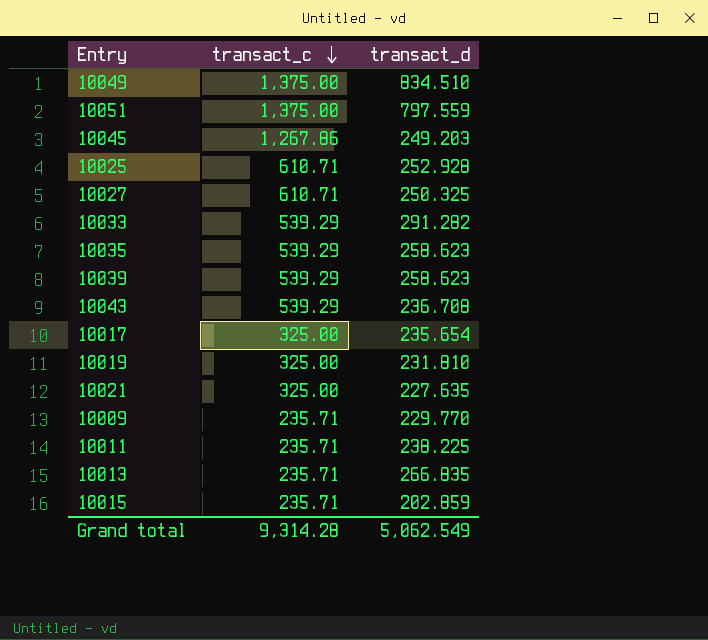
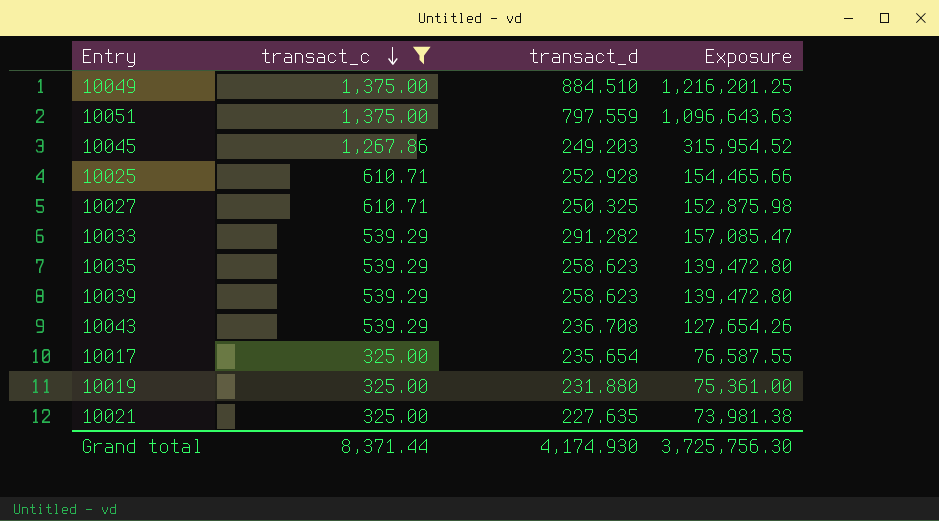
filter: none -> transact_c != 235.71
column Exposure | formula: none -> [transact_c] * [transact_d]
10049 | transact_d: 834.510 -> 884.510
10019 | transact_d: 231.810 -> 231.880
Grand total | transact_c: 9,314.28 -> 8,371.44
Grand total | transact_d: 5,062.549 -> 4,174.930

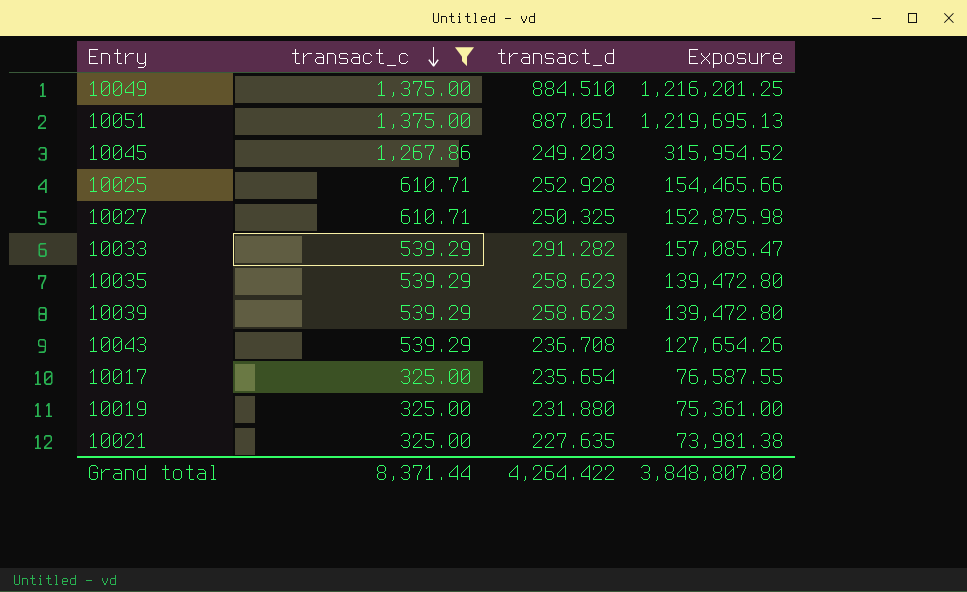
10051 | transact_d: 797.559 -> 887.051
10051 | Exposure: 1,096,643.63 -> 1,219,695.13
Grand total | transact_d: 4,174.930 -> 4,264.422
Grand total | Exposure: 3,725,756.30 -> 3,848,807.80

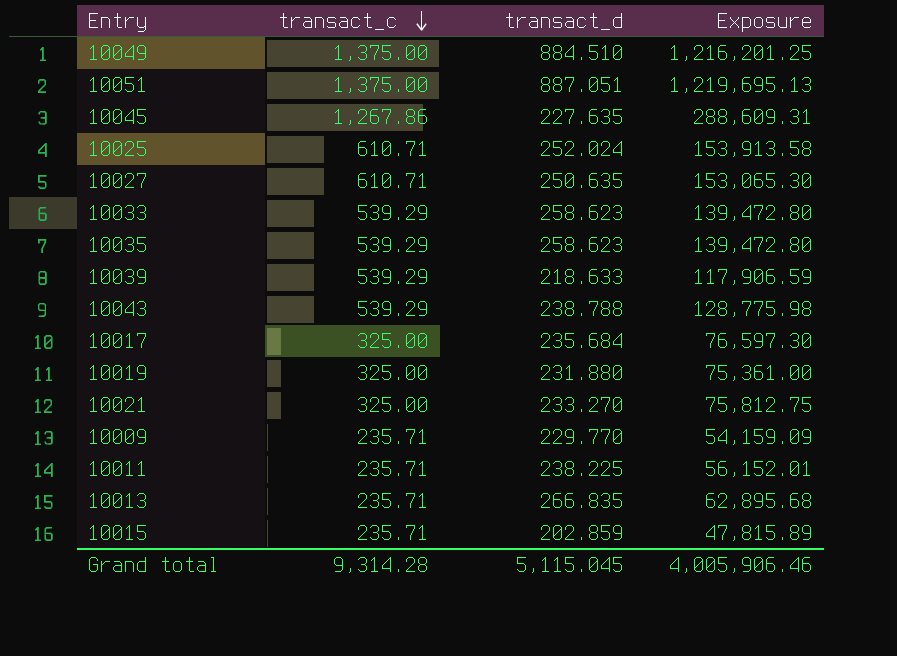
filter: transact_c != 235.71 -> none
10045 | transact_d: 249.203 -> 227.635
10045 | Exposure: 315,954.52 -> 288,609.31
10025 | transact_d: 252.928 -> 252.024
10025 | Exposure: 154,465.66 -> 153,913.58
10027 | transact_d: 250.325 -> 250.635
10027 | Exposure: 152,875.98 -> 153,065.30
10033 | transact_d: 291.282 -> 258.623
10033 | Exposure: 157,085.47 -> 139,472.80
10039 | transact_d: 258.623 -> 218.633
10039 | Exposure: 139,472.80 -> 117,906.59
10043 | transact_d: 236.708 -> 238.788
10043 | Exposure: 127,654.26 -> 128,775.98
10017 | transact_d: 235.654 -> 235.684
10017 | Exposure: 76,587.55 -> 76,597.30
10021 | transact_d: 227.635 -> 233.270
10021 | Exposure: 73,981.38 -> 75,812.75
Grand total | transact_c: 8,371.44 -> 9,314.28
Grand total | transact_d: 4,264.422 -> 5,115.045
Grand total | Exposure: 3,848,807.80 -> 4,005,906.46

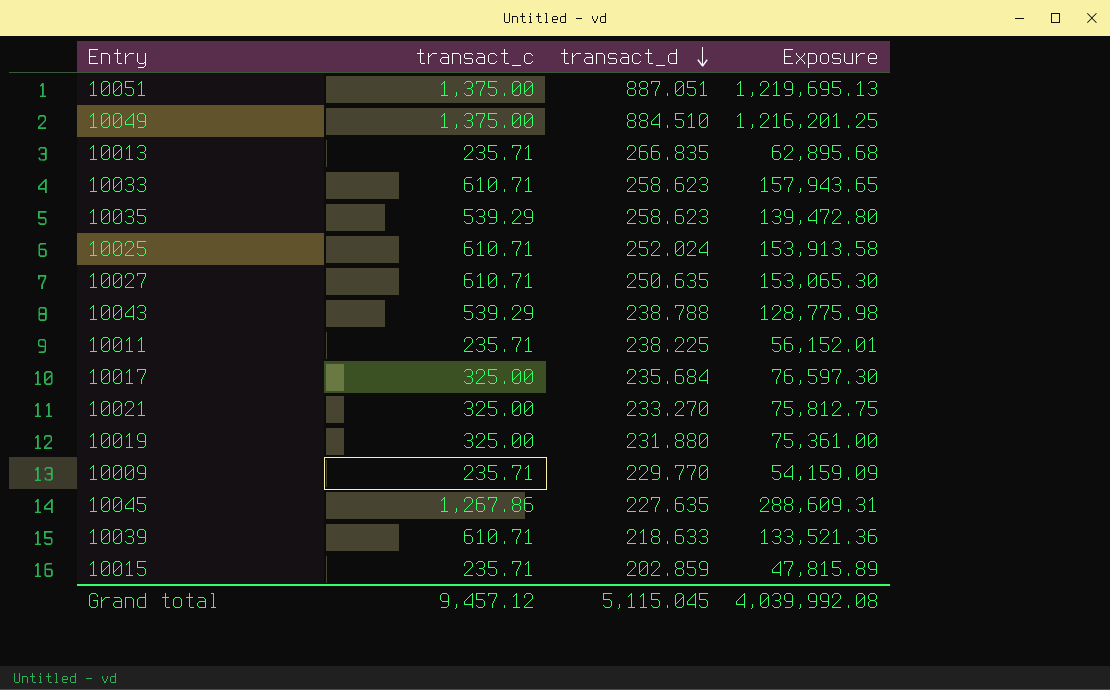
row order: transact_c descending -> transact_d descending
10033 | transact_c: 539.29 -> 610.71
10033 | Exposure: 139,472.80 -> 157,943.65
10039 | transact_c: 539.29 -> 610.71
10039 | Exposure: 117,906.59 -> 133,521.36
Grand total | transact_c: 9,314.28 -> 9,457.12
Grand total | Exposure: 4,005,906.46 -> 4,039,992.08

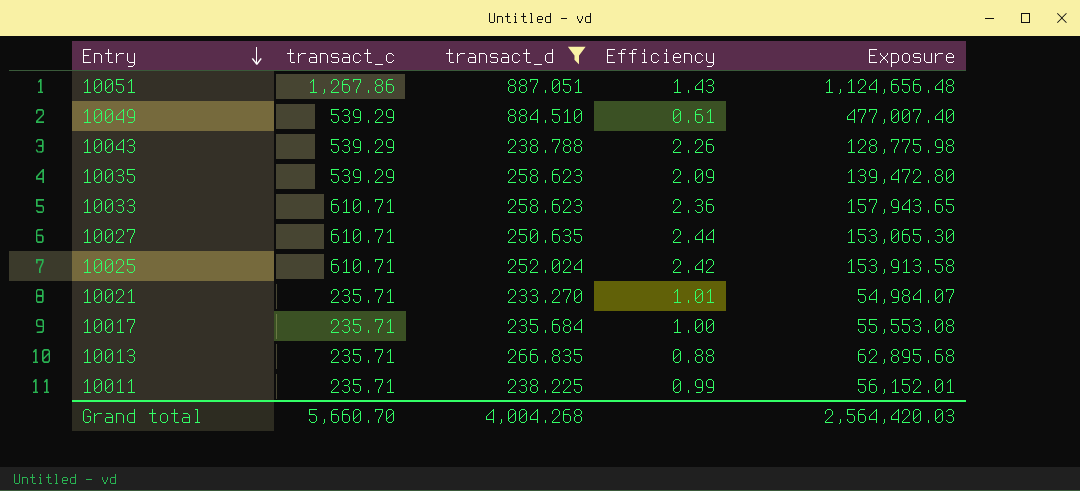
filter: none -> transact_d >= 233.270
row order: transact_d descending -> Entry descending
column Efficiency | formula: none -> [transact_c] / [transact_d]
10051 | transact_c: 1,375.00 -> 1,267.86
10051 | Exposure: 1,219,695.13 -> 1,124,656.48
10049 | transact_c: 1,375.00 -> 539.29
10049 | Exposure: 1,216,201.25 -> 477,007.40
10021 | transact_c: 325.00 -> 235.71
10021 | Exposure: 75,812.75 -> 54,984.07
10017 | transact_c: 325.00 -> 235.71
10017 | Exposure: 76,597.30 -> 55,553.08
Grand total | transact_c: 9,457.12 -> 5,660.70
Grand total | transact_d: 5,115.045 -> 4,004.268
Grand total | Exposure: 4,039,992.08 -> 2,564,420.03

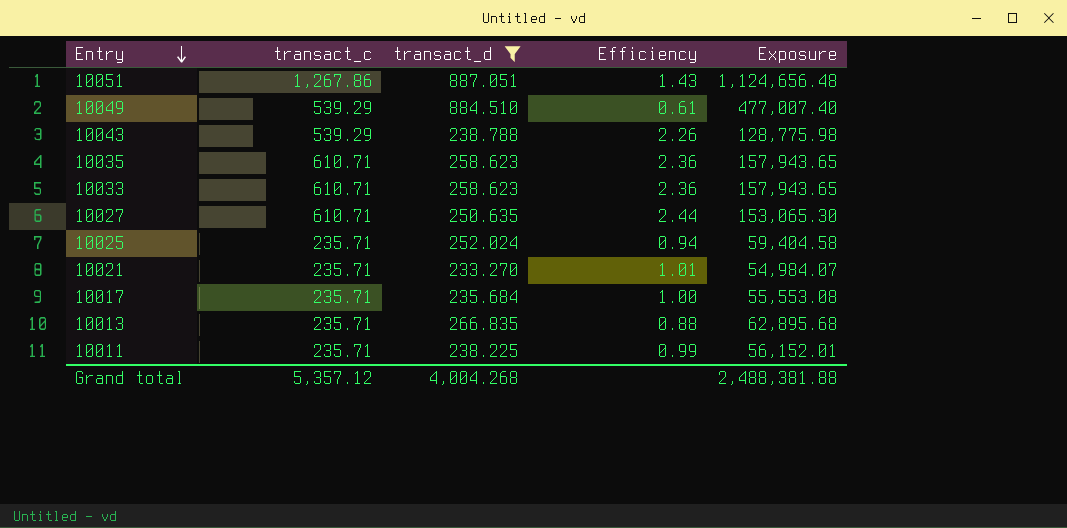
10035 | transact_c: 539.29 -> 610.71
10035 | Efficiency: 2.09 -> 2.36
10035 | Exposure: 139,472.80 -> 157,943.65
10025 | transact_c: 610.71 -> 235.71
10025 | Efficiency: 2.42 -> 0.94
10025 | Exposure: 153,913.58 -> 59,404.58
Grand total | transact_c: 5,660.70 -> 5,357.12
Grand total | Exposure: 2,564,420.03 -> 2,488,381.88

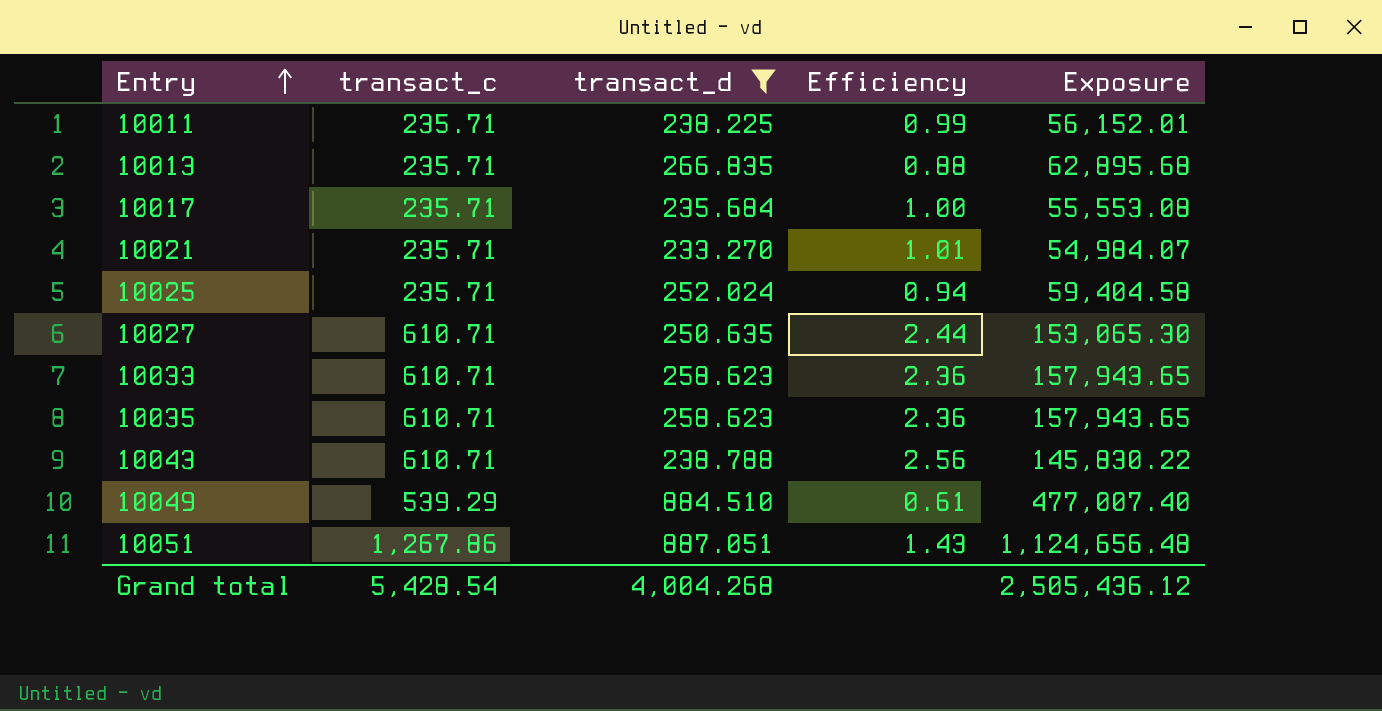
row order: Entry descending -> Entry ascending
10043 | transact_c: 539.29 -> 610.71
10043 | Efficiency: 2.26 -> 2.56
10043 | Exposure: 128,775.98 -> 145,830.22
Grand total | transact_c: 5,357.12 -> 5,428.54
Grand total | Exposure: 2,488,381.88 -> 2,505,436.12

